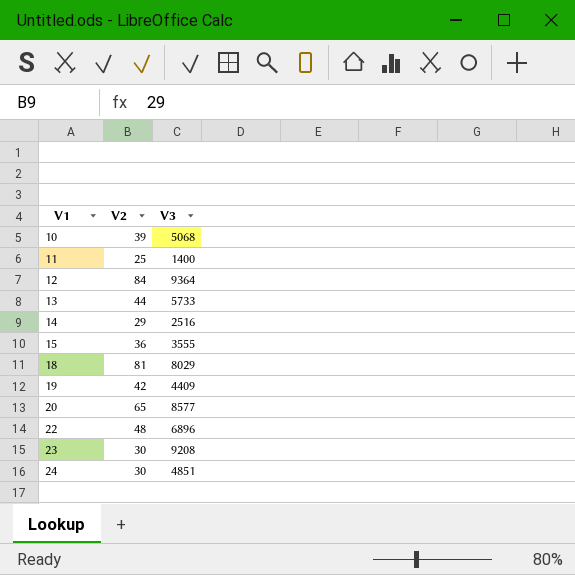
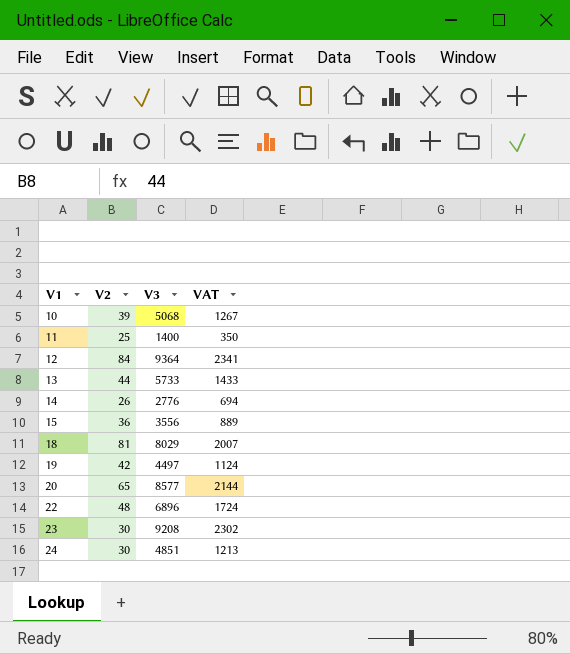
column VAT | formula: none -> [V3] * 0.25
14 | V2: 29 -> 26
14 | V3: 2516 -> 2776
15 | V3: 3555 -> 3556
19 | V3: 4409 -> 4497

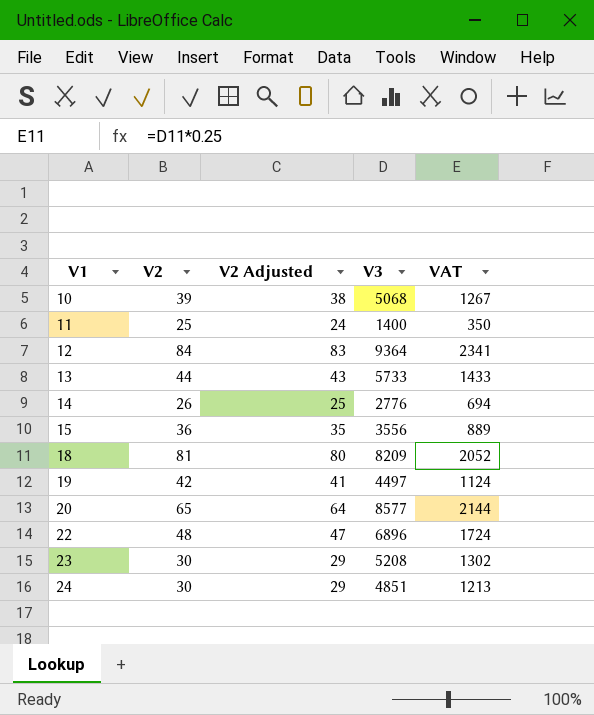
column V2 Adjusted | formula: none -> [V2] - 1
18 | V3: 8029 -> 8209
18 | VAT: 2007 -> 2052
23 | V3: 9208 -> 5208
23 | VAT: 2302 -> 1302

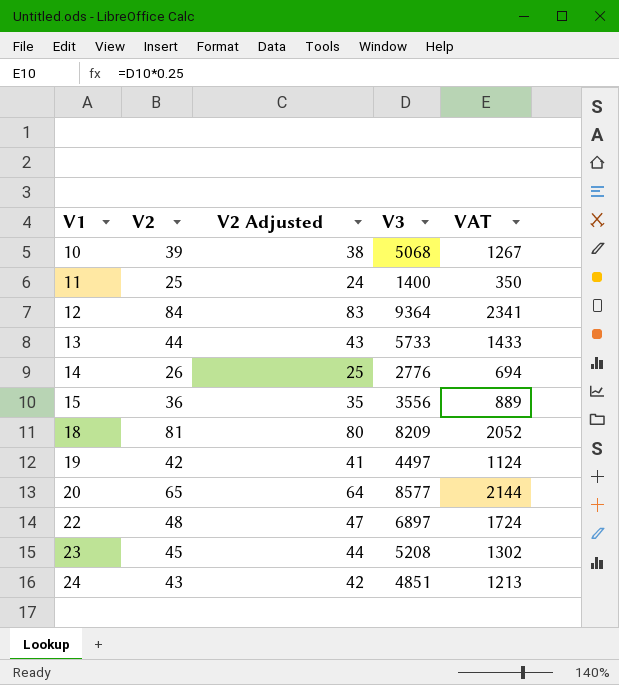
22 | V3: 6896 -> 6897
23 | V2: 30 -> 45
23 | V2 Adjusted: 29 -> 44
24 | V2: 30 -> 43
24 | V2 Adjusted: 29 -> 42

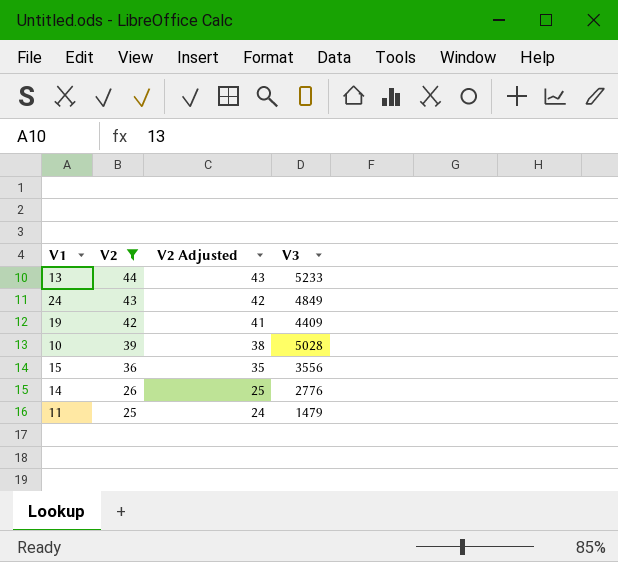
filter: none -> V2 <= 44
row order: V1 ascending -> V2 descending
column VAT | formula: [V3] * 0.25 -> none
13 | V3: 5733 -> 5233
24 | V3: 4851 -> 4849
19 | V3: 4497 -> 4409
10 | V3: 5068 -> 5028
11 | V3: 1400 -> 1479

